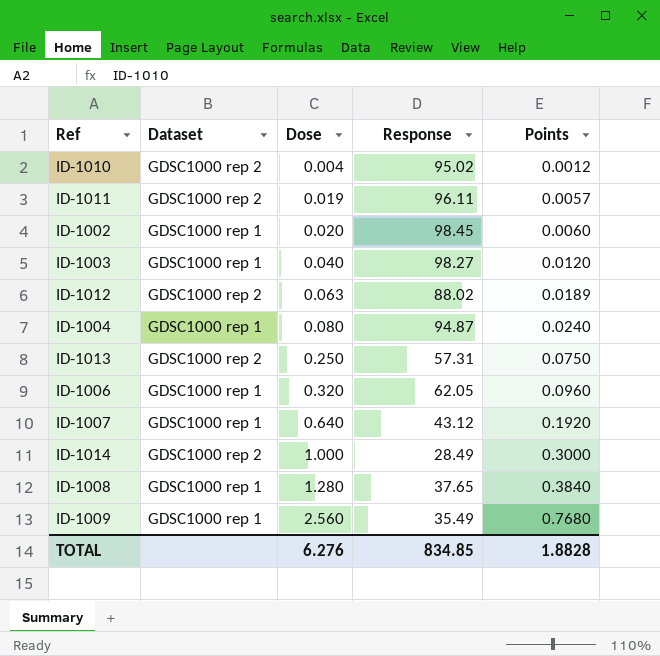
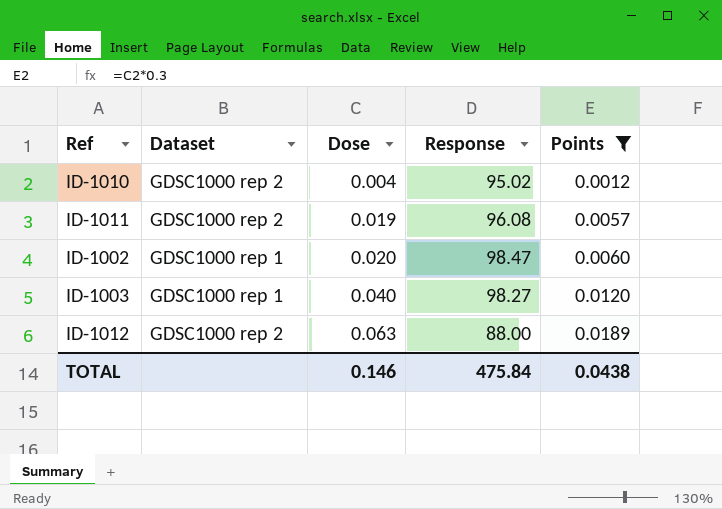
filter: none -> Points <= 0.0189
ID-1011 | Response: 96.11 -> 96.08
ID-1002 | Response: 98.45 -> 98.47
ID-1012 | Response: 88.02 -> 88.00
TOTAL | Dose: 6.276 -> 0.146
TOTAL | Response: 834.85 -> 475.84
TOTAL | Points: 1.8828 -> 0.0438

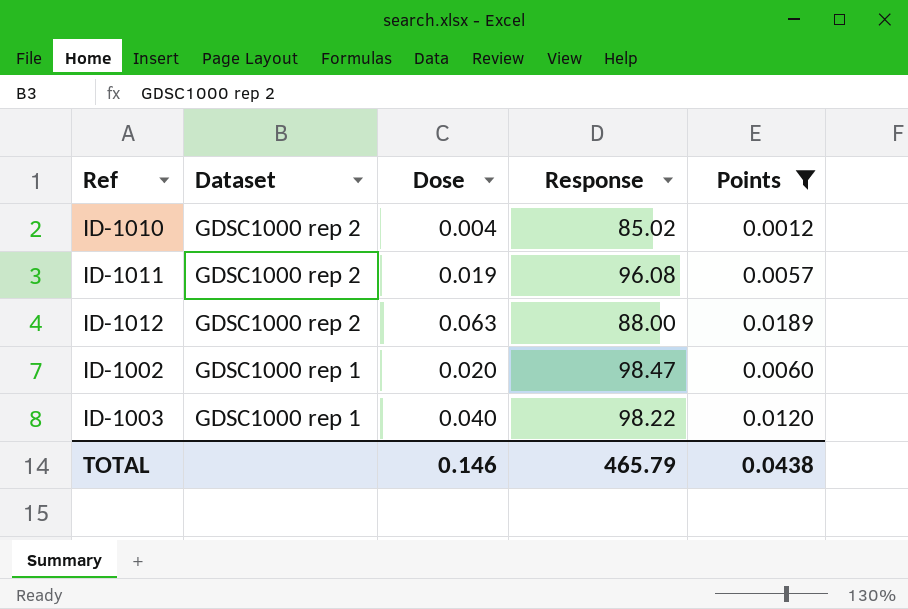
row order: Dose ascending -> Dataset descending
ID-1010 | Response: 95.02 -> 85.02
ID-1003 | Response: 98.27 -> 98.22
TOTAL | Response: 475.84 -> 465.79

